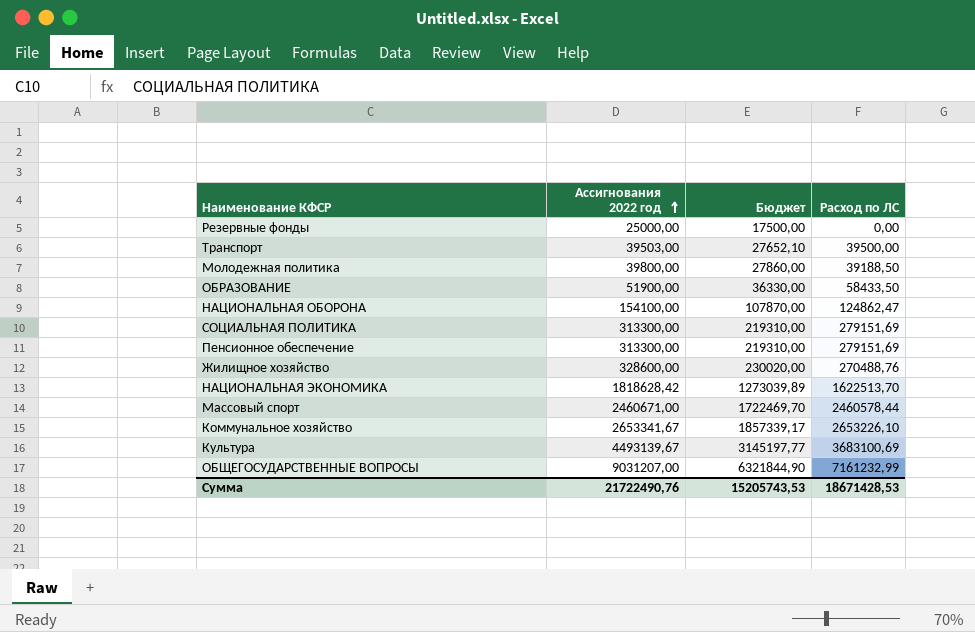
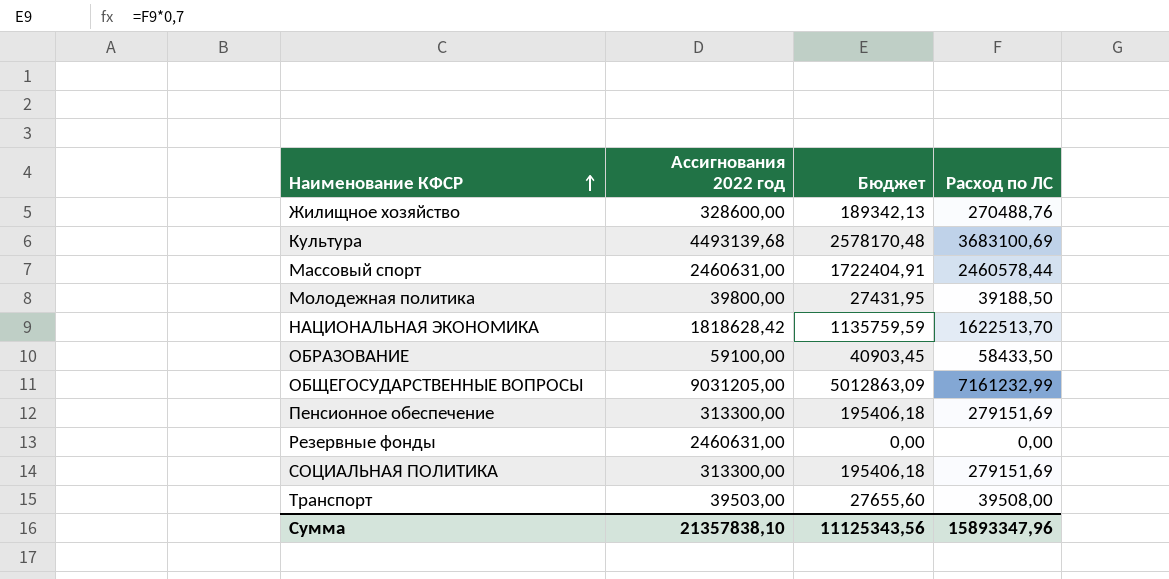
row order: Ассигнования 2022 год ascending -> Наименование КФСР ascending
column Бюджет | formula: [Ассигнования 2022 год] * 0,7 -> [Расход по ЛС] * 0,7
row НАЦИОНАЛЬНАЯ ОБОРОНА: 154100,00 | 107870,00 | 124862,47 -> none
row Коммунальное хозяйство: 2653341,67 | 1857339,17 | 2653226,10 -> none
Культура | Ассигнования 2022 год: 4493139,67 -> 4493139,68
Массовый спорт | Ассигнования 2022 год: 2460671,00 -> 2460631,00
ОБРАЗОВАНИЕ | Ассигнования 2022 год: 51900,00 -> 59100,00
ОБЩЕГОСУДАРСТВЕННЫЕ ВОПРОСЫ | Ассигнования 2022 год: 9031207,00 -> 9031205,00
Резервные фонды | Ассигнования 2022 год: 25000,00 -> 2460631,00
Транспорт | Расход по ЛС: 39500,00 -> 39508,00
Сумма | Ассигнования 2022 год: 21722490,76 -> 21357838,10
Сумма | Бюджет: 15205743,53 -> 11125343,56
Сумма | Расход по ЛС: 18671428,53 -> 15893347,96

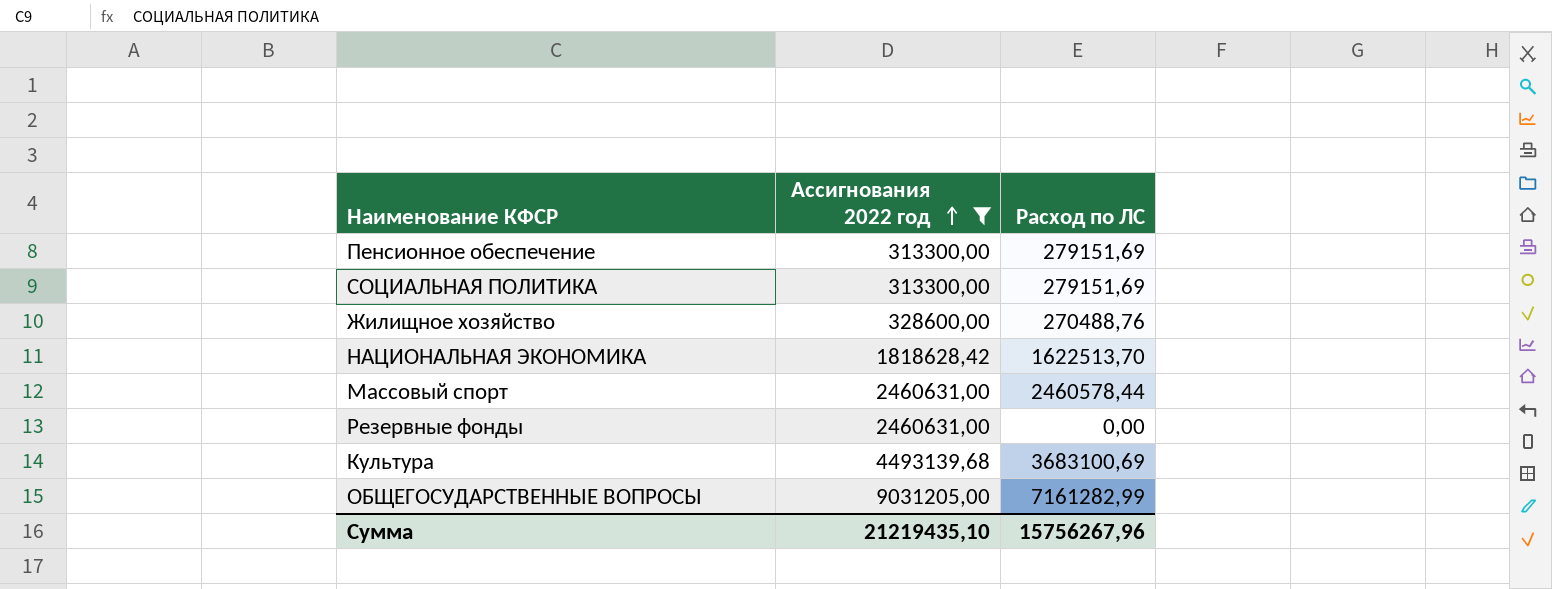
filter: none -> Ассигнования 2022 год >= 313300,00
row order: Наименование КФСР ascending -> Ассигнования 2022 год ascending
column Бюджет | formula: [Расход по ЛС] * 0,7 -> none
ОБЩЕГОСУДАРСТВЕННЫЕ ВОПРОСЫ | Расход по ЛС: 7161232,99 -> 7161282,99
Сумма | Ассигнования 2022 год: 21357838,10 -> 21219435,10
Сумма | Расход по ЛС: 15893347,96 -> 15756267,96

